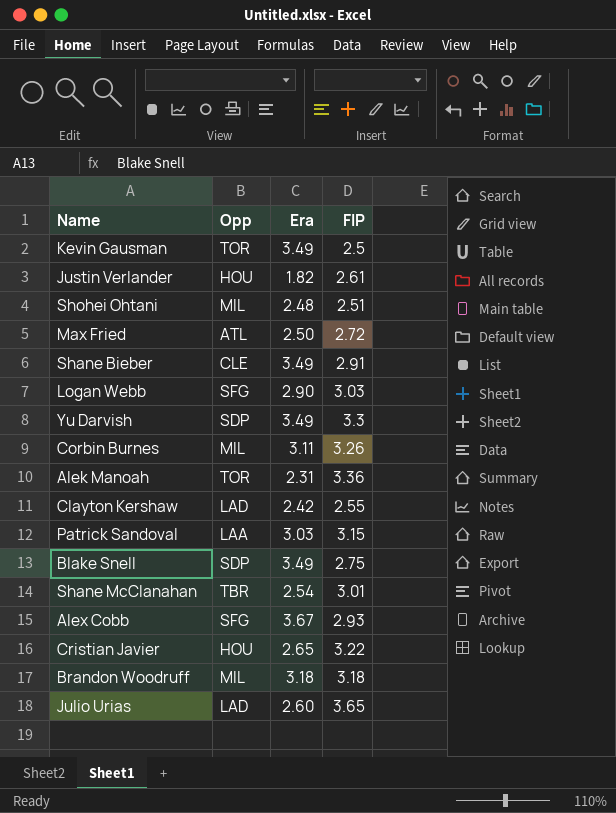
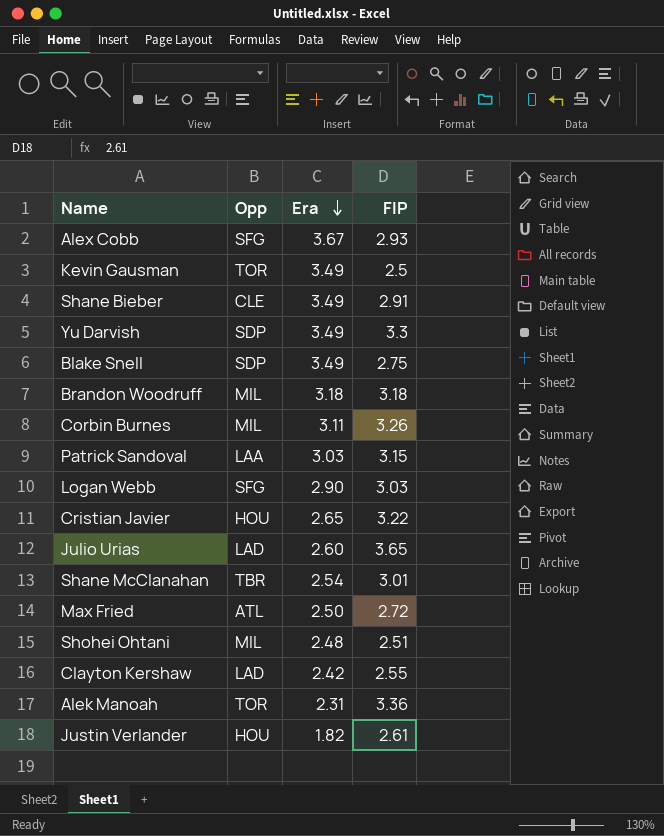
row order: none -> Era descending

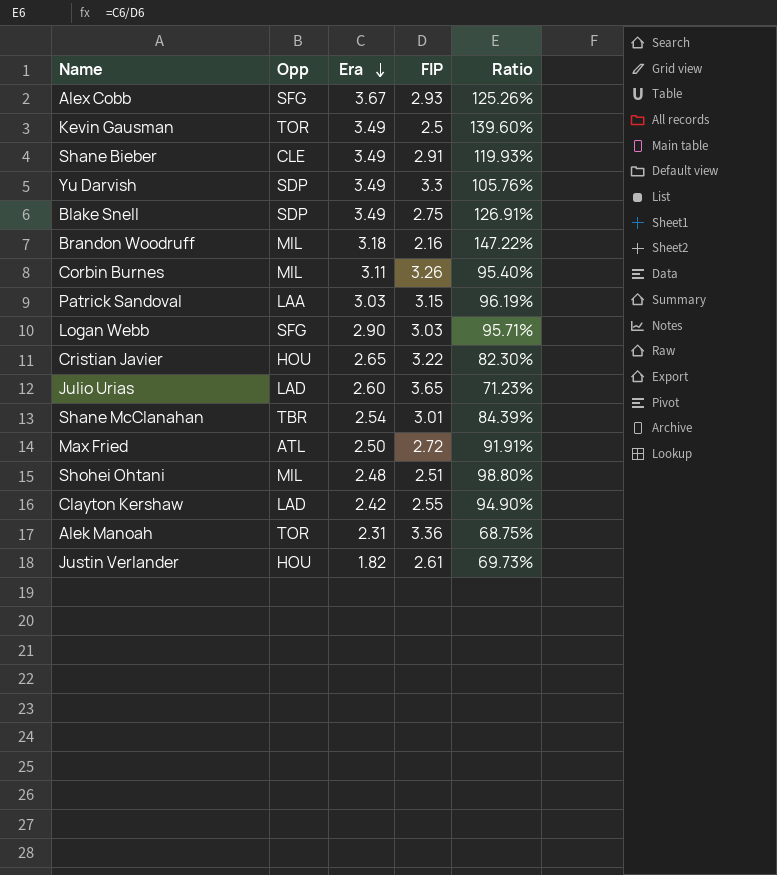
column Ratio | formula: none -> [Era] / [FIP]
Brandon Woodruff | FIP: 3.18 -> 2.16

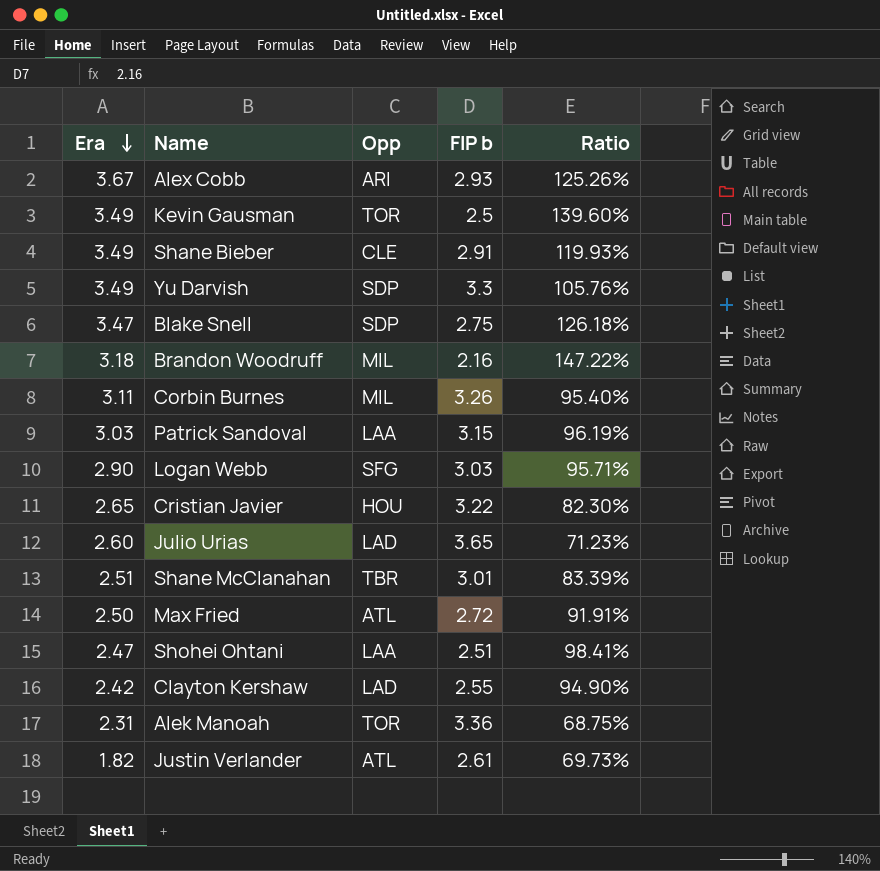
column Era | position: 3 -> 1
column name: FIP -> FIP b
Alex Cobb | Opp: SFG -> ARI
Blake Snell | Era: 3.49 -> 3.47
Blake Snell | Ratio: 126.91% -> 126.18%
Shane McClanahan | Era: 2.54 -> 2.51
Shane McClanahan | Ratio: 84.39% -> 83.39%
Shohei Ohtani | Era: 2.48 -> 2.47
Shohei Ohtani | Opp: MIL -> LAA
Shohei Ohtani | Ratio: 98.80% -> 98.41%
Justin Verlander | Opp: HOU -> ATL

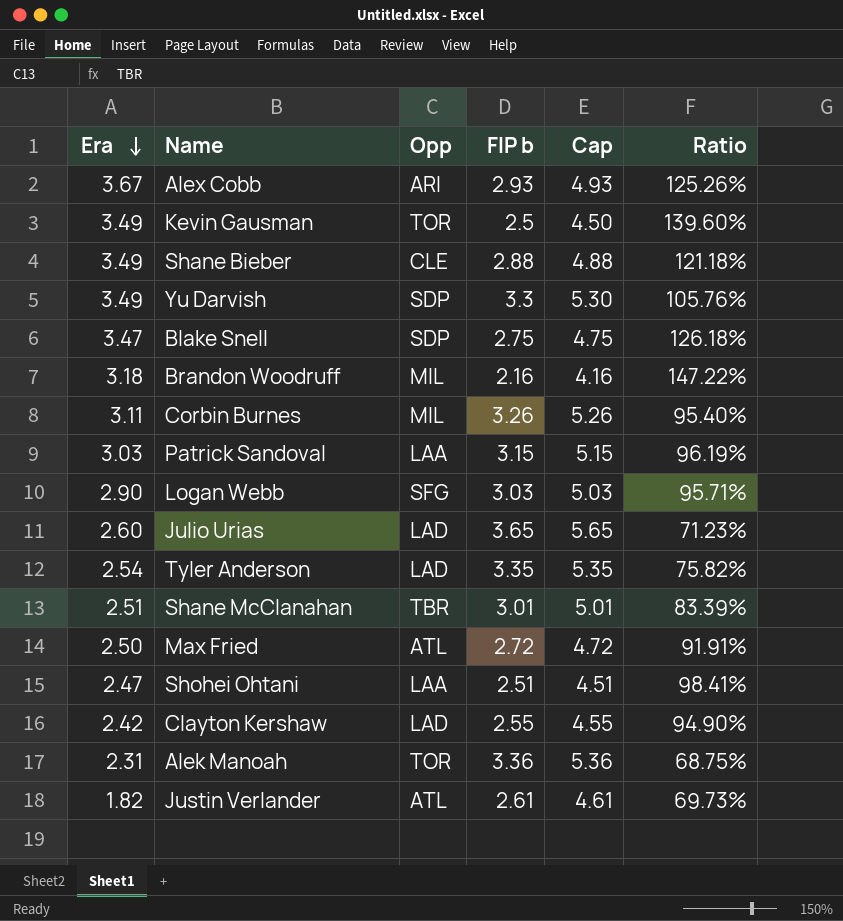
column Cap | formula: none -> [FIP b] + 2
row Cristian Javier: 2.65 | HOU | 3.22 | 82.30% -> none
Shane Bieber | FIP b: 2.91 -> 2.88
Shane Bieber | Ratio: 119.93% -> 121.18%
row Tyler Anderson: none -> 2.54 | LAD | 3.35 | 5.35 | 75.82%

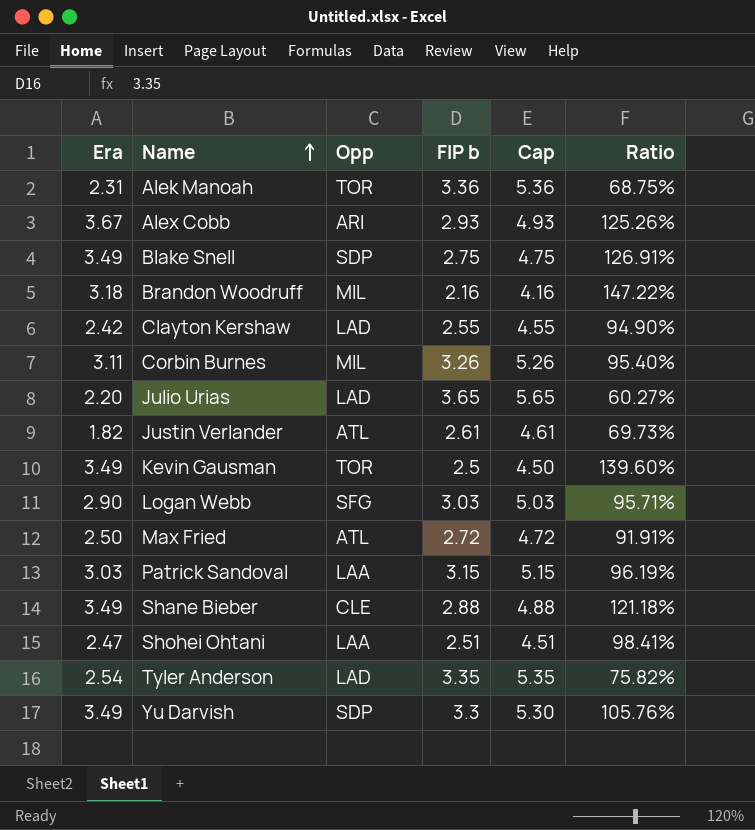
row order: Era descending -> Name ascending
row Shane McClanahan: 2.51 | TBR | 3.01 | 5.01 | 83.39% -> none
Blake Snell | Era: 3.47 -> 3.49
Blake Snell | Ratio: 126.18% -> 126.91%
Julio Urias | Era: 2.60 -> 2.20
Julio Urias | Ratio: 71.23% -> 60.27%

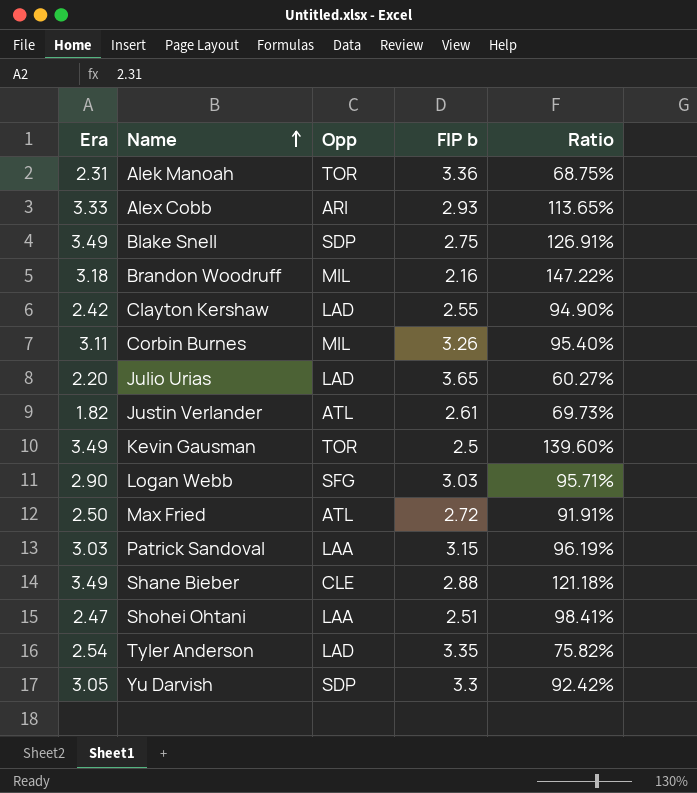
column Cap | formula: [FIP b] + 2 -> none
Alex Cobb | Era: 3.67 -> 3.33
Alex Cobb | Ratio: 125.26% -> 113.65%
Yu Darvish | Era: 3.49 -> 3.05
Yu Darvish | Ratio: 105.76% -> 92.42%

